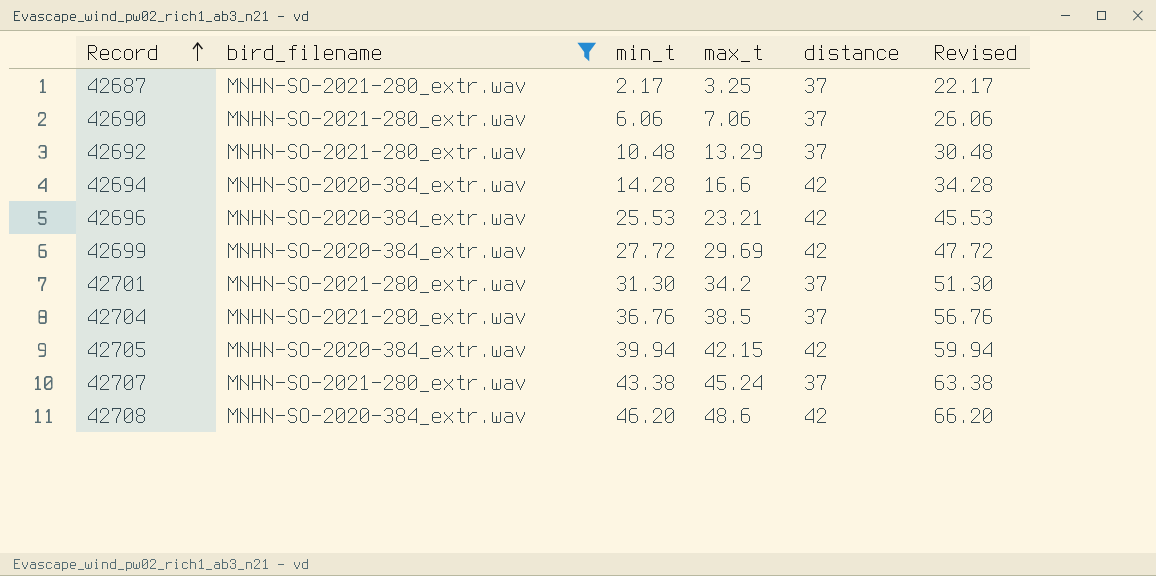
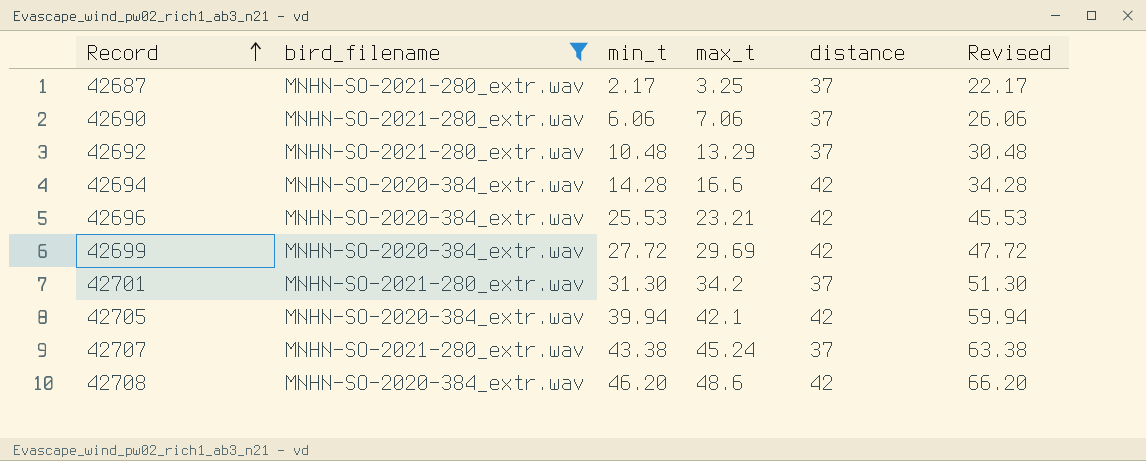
row 42704: MNHN-SO-2021-280_extr.wav | 36.76 | 38.5 | 37 | 56.76 -> none
42705 | max_t: 42.15 -> 42.1

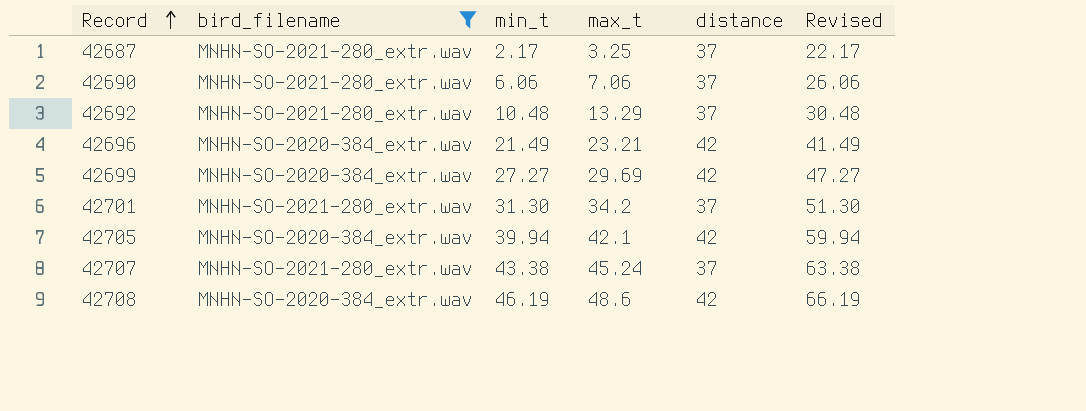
row 42694: MNHN-SO-2020-384_extr.wav | 14.28 | 16.6 | 42 | 34.28 -> none
42696 | min_t: 25.53 -> 21.49
42696 | Revised: 45.53 -> 41.49
42699 | min_t: 27.72 -> 27.27
42699 | Revised: 47.72 -> 47.27
42708 | min_t: 46.20 -> 46.19
42708 | Revised: 66.20 -> 66.19

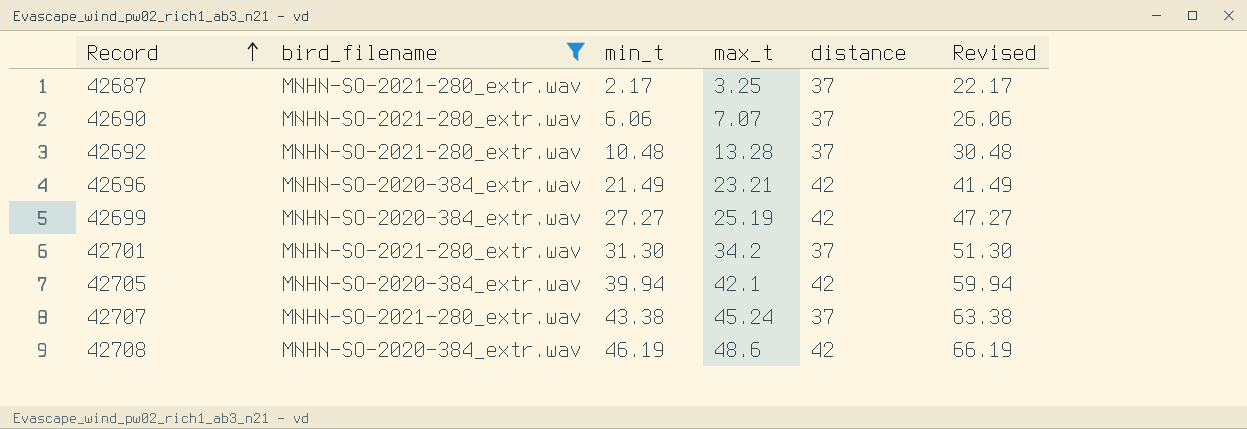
42690 | max_t: 7.06 -> 7.07
42692 | max_t: 13.29 -> 13.28
42699 | max_t: 29.69 -> 25.19

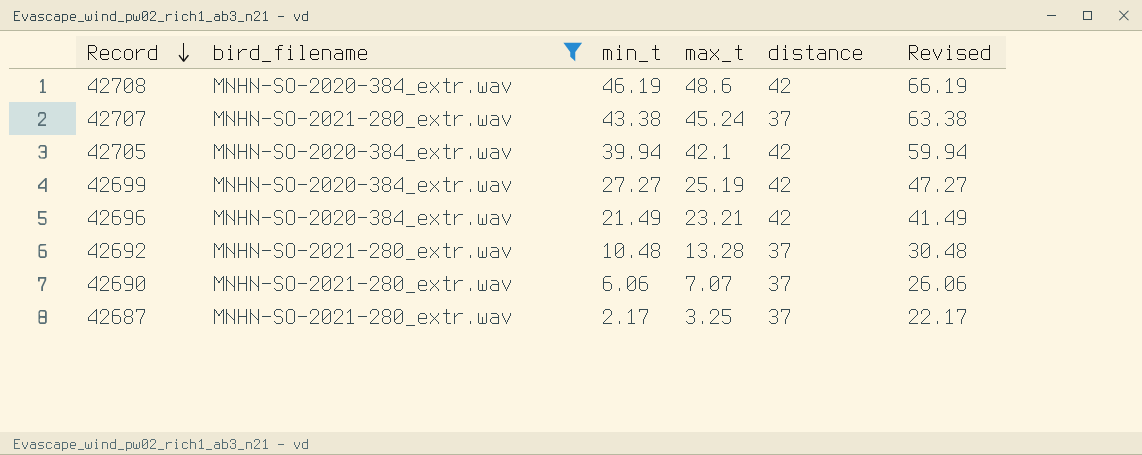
row order: Record ascending -> Record descending
row 42701: MNHN-SO-2021-280_extr.wav | 31.30 | 34.2 | 37 | 51.30 -> none

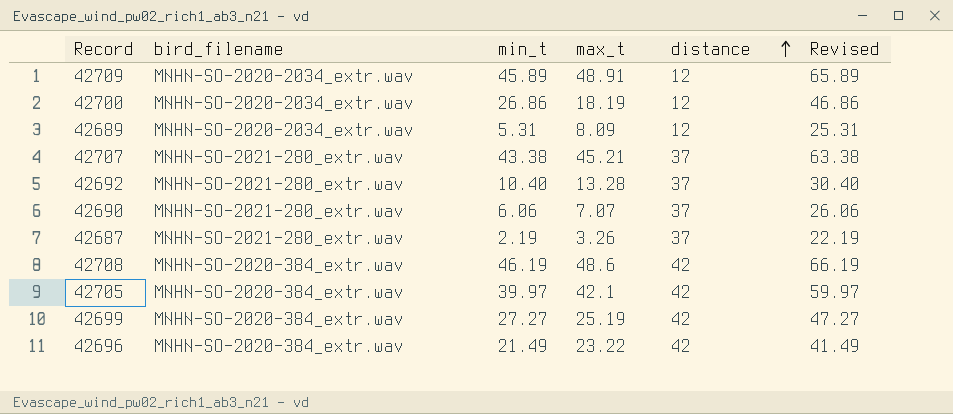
filter: bird_filename != MNHN-SO-2020-2034_extr.wav -> none
row order: Record descending -> distance ascending
42707 | max_t: 45.24 -> 45.21
42692 | min_t: 10.48 -> 10.40
42692 | Revised: 30.48 -> 30.40
42687 | min_t: 2.17 -> 2.19
42687 | max_t: 3.25 -> 3.26
42687 | Revised: 22.17 -> 22.19
42705 | min_t: 39.94 -> 39.97
42705 | Revised: 59.94 -> 59.97
42696 | max_t: 23.21 -> 23.22

